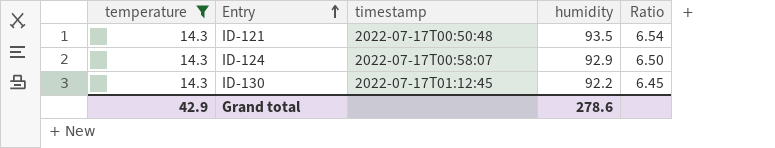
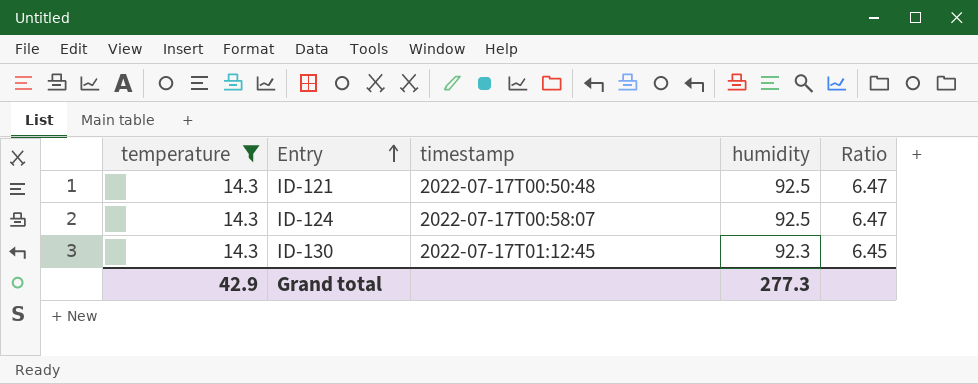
ID-121 | humidity: 93.5 -> 92.5
ID-121 | Ratio: 6.54 -> 6.47
ID-124 | humidity: 92.9 -> 92.5
ID-124 | Ratio: 6.50 -> 6.47
ID-130 | humidity: 92.2 -> 92.3
Grand total | humidity: 278.6 -> 277.3

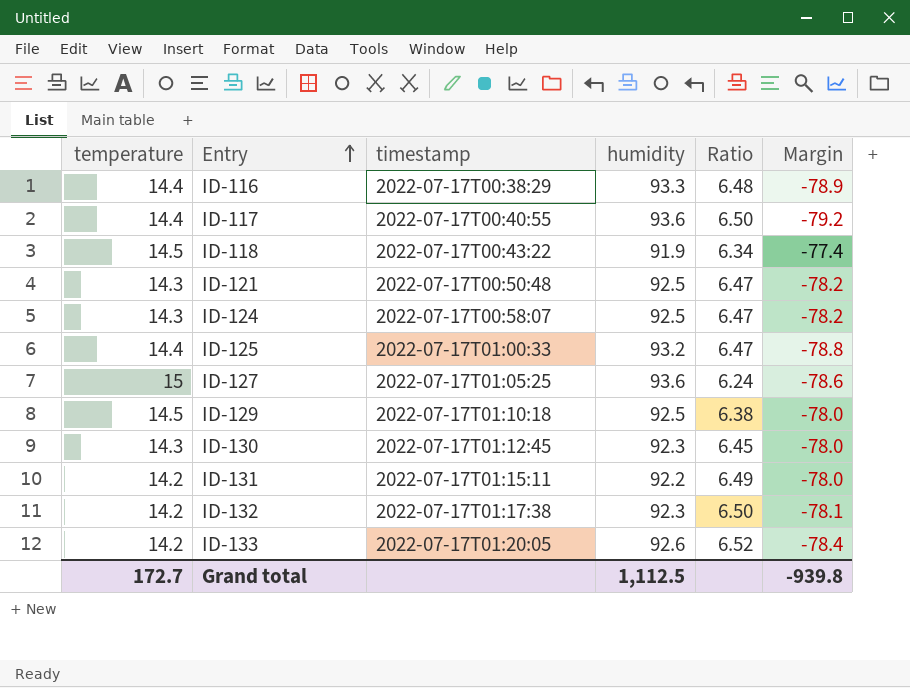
filter: temperature = 14.3 -> none
column Margin | formula: none -> [temperature] - [humidity]
Grand total | temperature: 42.9 -> 172.7
Grand total | humidity: 277.3 -> 1,112.5

